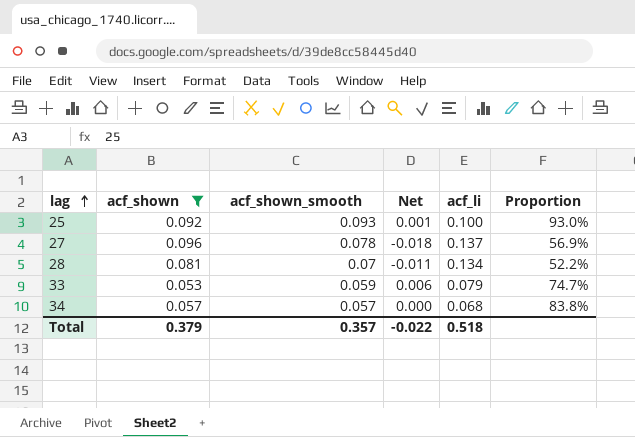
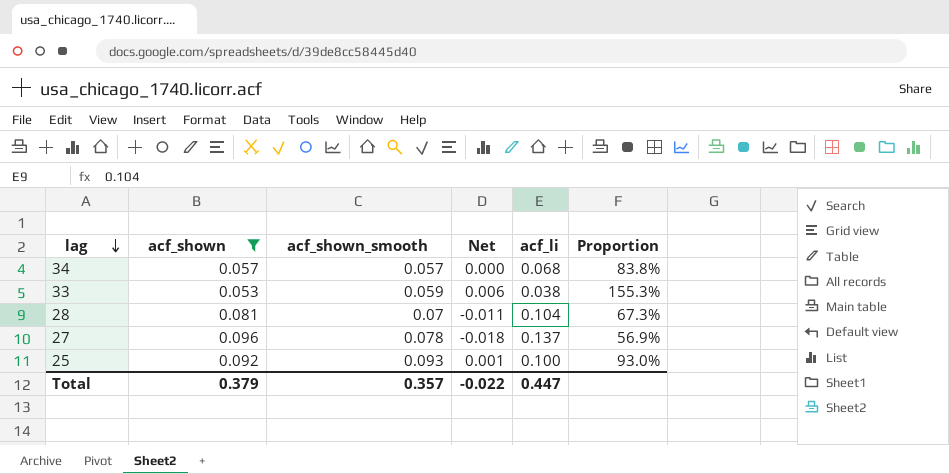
row order: lag ascending -> lag descending
33 | acf_li: 0.079 -> 0.038
33 | Proportion: 74.7% -> 155.3%
28 | acf_li: 0.134 -> 0.104
28 | Proportion: 52.2% -> 67.3%
Total | acf_li: 0.518 -> 0.447

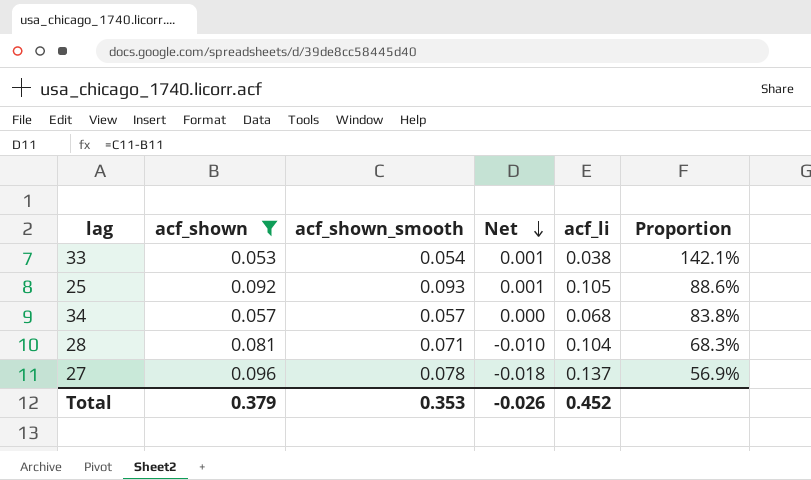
row order: lag descending -> Net descending
33 | acf_shown_smooth: 0.059 -> 0.054
33 | Net: 0.006 -> 0.001
33 | Proportion: 155.3% -> 142.1%
25 | acf_li: 0.100 -> 0.105
25 | Proportion: 93.0% -> 88.6%
28 | acf_shown_smooth: 0.07 -> 0.071
28 | Net: -0.011 -> -0.010
28 | Proportion: 67.3% -> 68.3%
Total | acf_shown_smooth: 0.357 -> 0.353
Total | Net: -0.022 -> -0.026
Total | acf_li: 0.447 -> 0.452

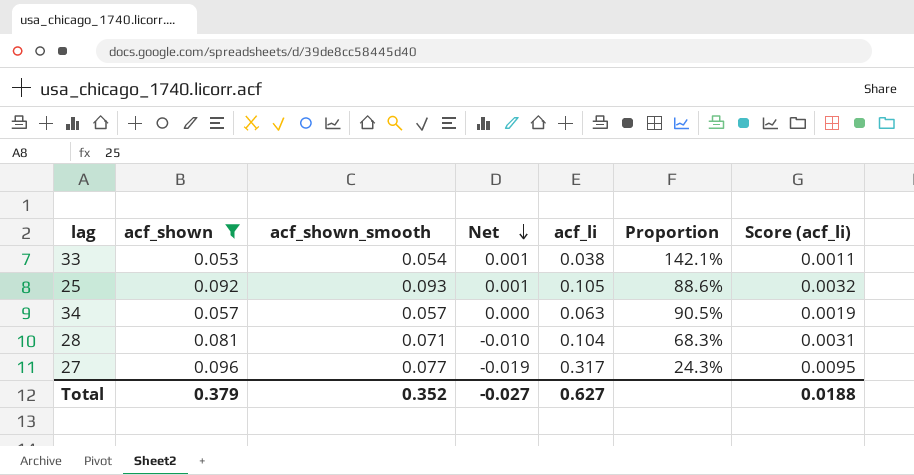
column Score (acf_li) | formula: none -> [acf_li] * 0.03
34 | acf_li: 0.068 -> 0.063
34 | Proportion: 83.8% -> 90.5%
27 | acf_shown_smooth: 0.078 -> 0.077
27 | Net: -0.018 -> -0.019
27 | acf_li: 0.137 -> 0.317
27 | Proportion: 56.9% -> 24.3%
Total | acf_shown_smooth: 0.353 -> 0.352
Total | Net: -0.026 -> -0.027
Total | acf_li: 0.452 -> 0.627

